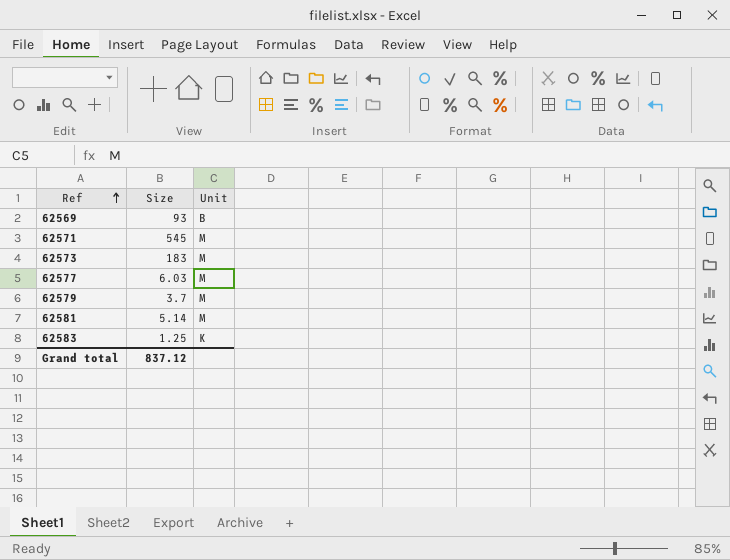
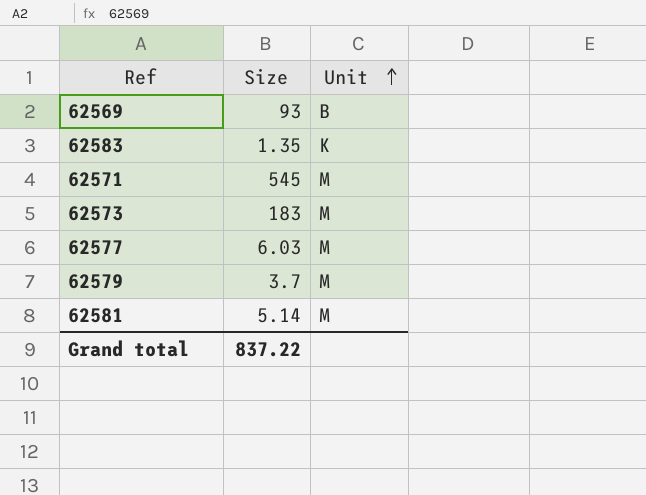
row order: Ref ascending -> Unit ascending
62583 | Size: 1.25 -> 1.35
Grand total | Size: 837.12 -> 837.22

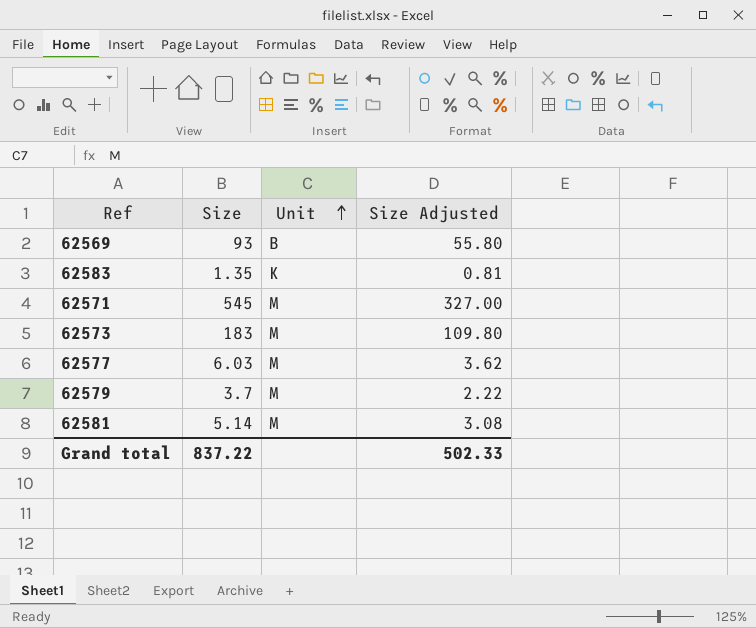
column Size Adjusted | formula: none -> [Size] * 0.6

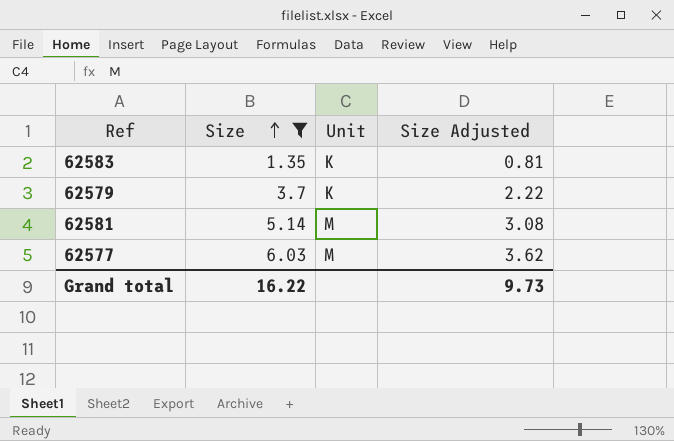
filter: none -> Size <= 6.03
row order: Unit ascending -> Size ascending
62579 | Unit: M -> K
Grand total | Size: 837.22 -> 16.22
Grand total | Size Adjusted: 502.33 -> 9.73

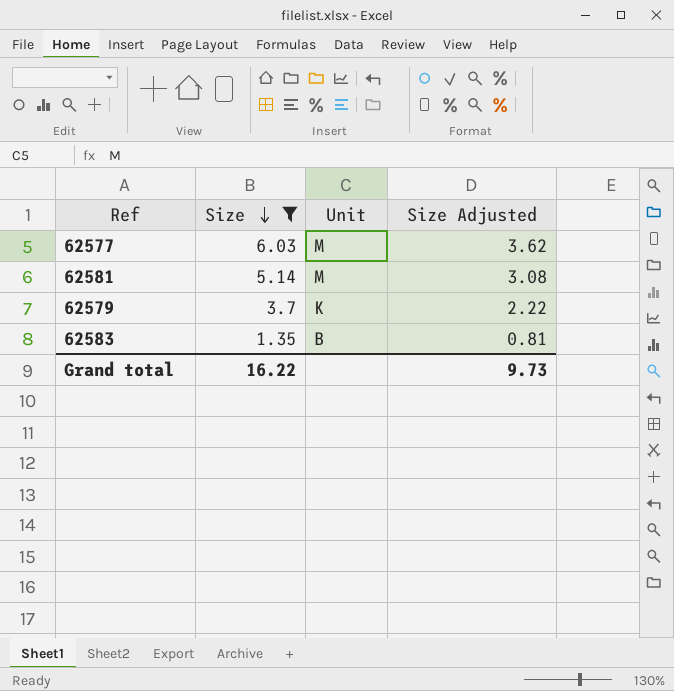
row order: Size ascending -> Size descending
62583 | Unit: K -> B

